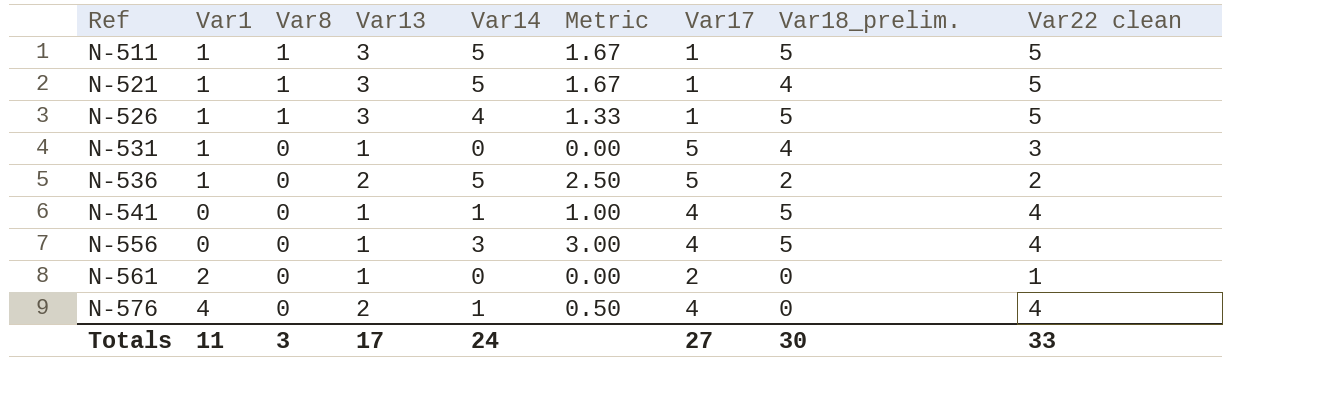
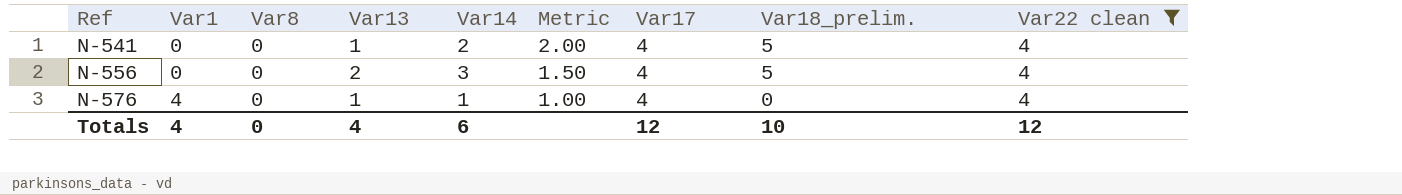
filter: none -> Var22 clean = 4
N-541 | Var14: 1 -> 2
N-541 | Metric: 1.00 -> 2.00
N-556 | Var13: 1 -> 2
N-556 | Metric: 3.00 -> 1.50
N-576 | Var13: 2 -> 1
N-576 | Metric: 0.50 -> 1.00
Totals | Var1: 11 -> 4
Totals | Var8: 3 -> 0
Totals | Var13: 17 -> 4
Totals | Var14: 24 -> 6
Totals | Var17: 27 -> 12
Totals | Var18_prelim.: 30 -> 10
Totals | Var22 clean: 33 -> 12

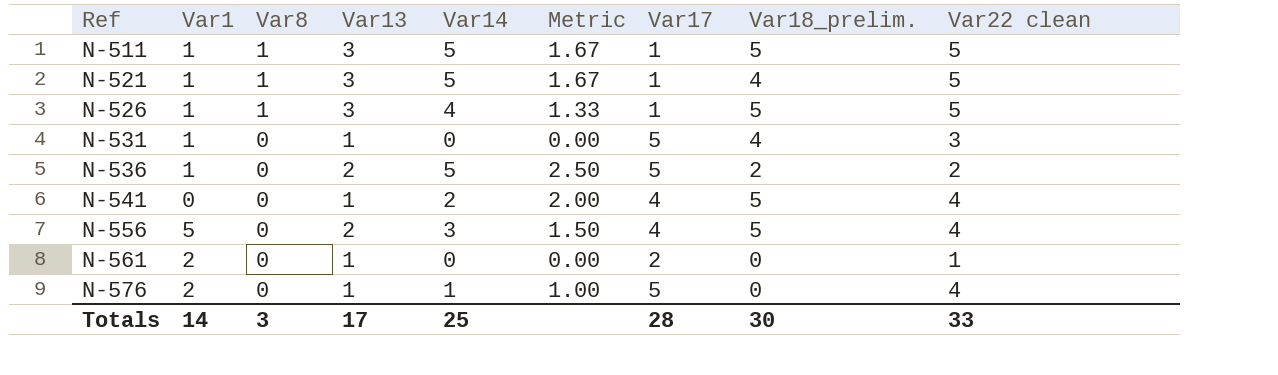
filter: Var22 clean = 4 -> none
N-556 | Var1: 0 -> 5
N-576 | Var1: 4 -> 2
N-576 | Var17: 4 -> 5
Totals | Var1: 4 -> 14
Totals | Var8: 0 -> 3
Totals | Var13: 4 -> 17
Totals | Var14: 6 -> 25
Totals | Var17: 12 -> 28
Totals | Var18_prelim.: 10 -> 30
Totals | Var22 clean: 12 -> 33

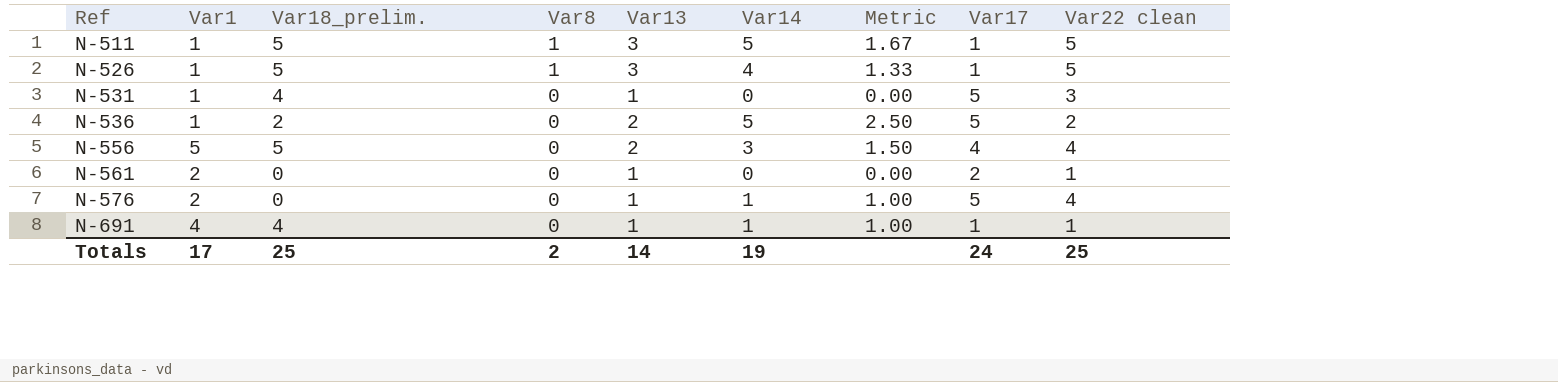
column Var18_prelim. | position: 8 -> 3
row N-521: 1 | 1 | 3 | 5 | 1.67 | 1 | 4 | 5 -> none
row N-541: 0 | 0 | 1 | 2 | 2.00 | 4 | 5 | 4 -> none
row N-691: none -> 4 | 4 | 0 | 1 | 1 | 1.00 | 1 | 1
Totals | Var1: 14 -> 17
Totals | Var18_prelim.: 30 -> 25
Totals | Var8: 3 -> 2
Totals | Var13: 17 -> 14
Totals | Var14: 25 -> 19
Totals | Var17: 28 -> 24
Totals | Var22 clean: 33 -> 25

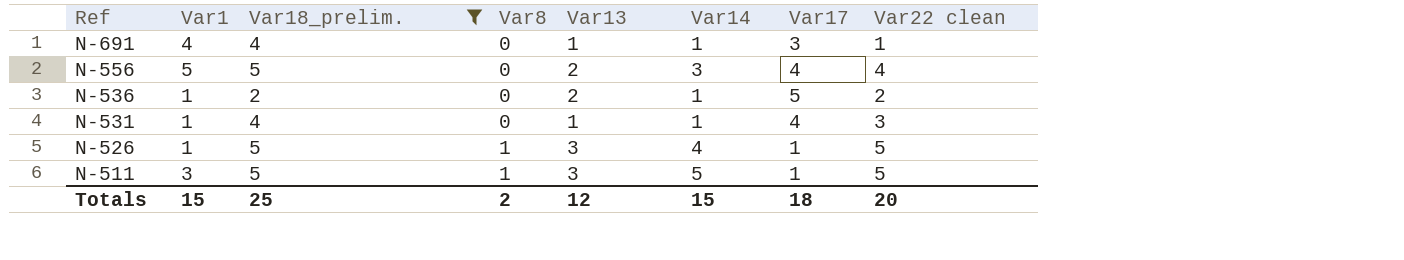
filter: none -> Var18_prelim. != 0
row order: Ref ascending -> Ref descending
column Metric | formula: [Var14] / [Var13] -> none
N-691 | Var17: 1 -> 3
N-536 | Var14: 5 -> 1
N-531 | Var14: 0 -> 1
N-531 | Var17: 5 -> 4
N-511 | Var1: 1 -> 3
Totals | Var1: 17 -> 15
Totals | Var13: 14 -> 12
Totals | Var14: 19 -> 15
Totals | Var17: 24 -> 18
Totals | Var22 clean: 25 -> 20

